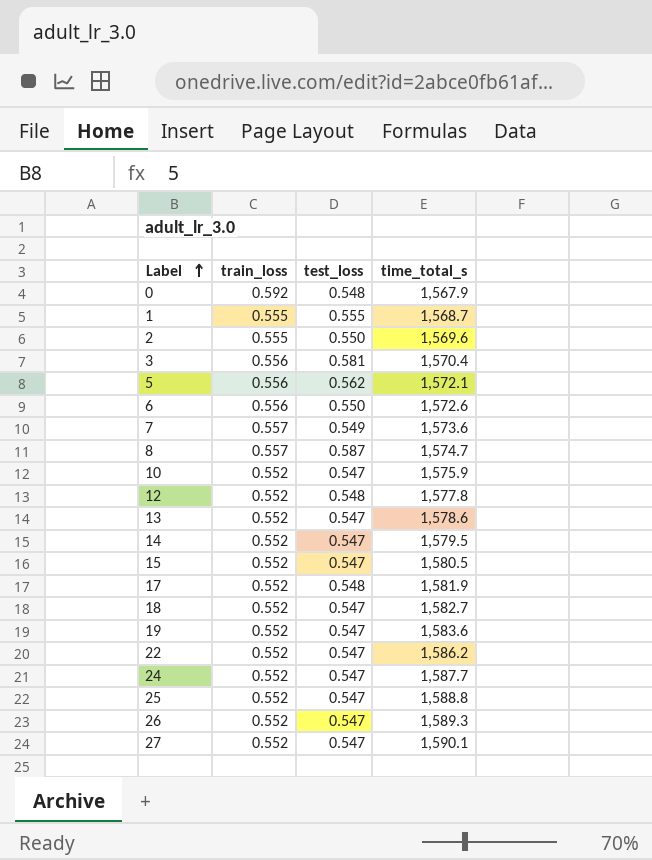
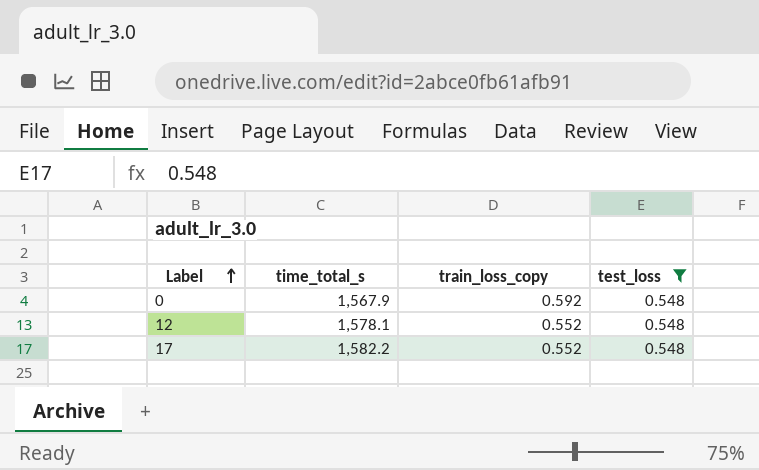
filter: none -> test_loss = 0.548
column time_total_s | position: 4 -> 2
column name: train_loss -> train_loss_copy
12 | time_total_s: 1,577.8 -> 1,578.1
17 | time_total_s: 1,581.9 -> 1,582.2

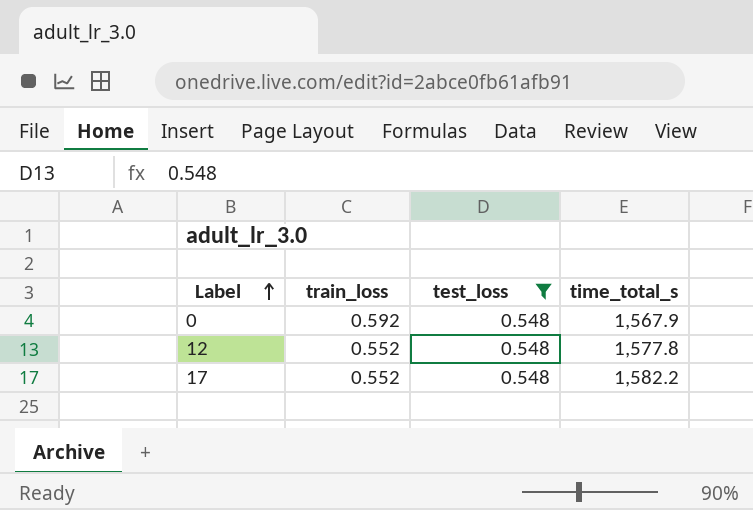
column name: train_loss_copy -> train_loss
column time_total_s | position: 2 -> 4
12 | time_total_s: 1,578.1 -> 1,577.8

